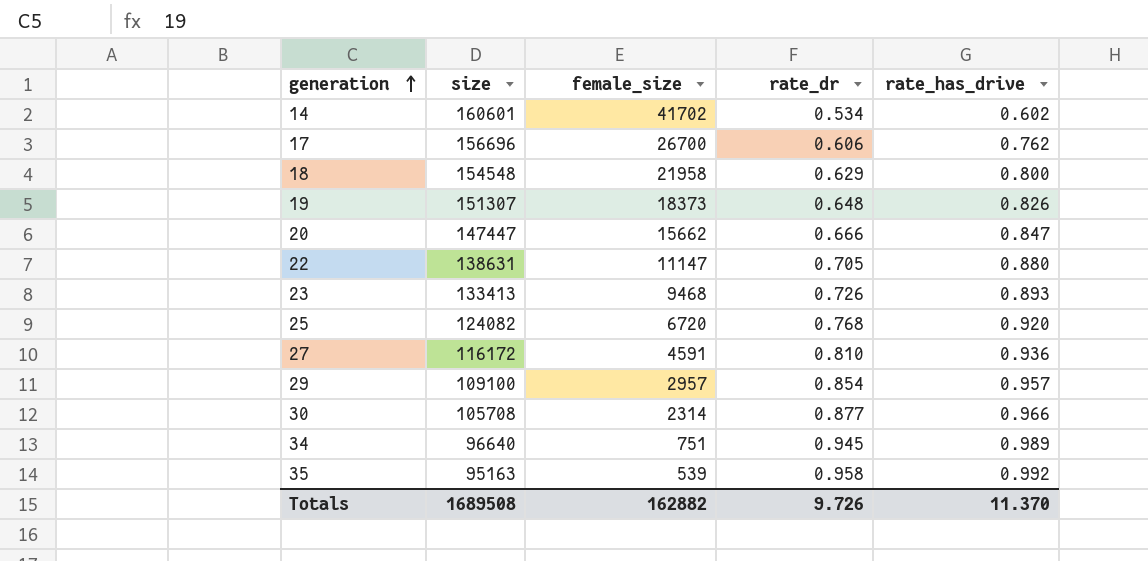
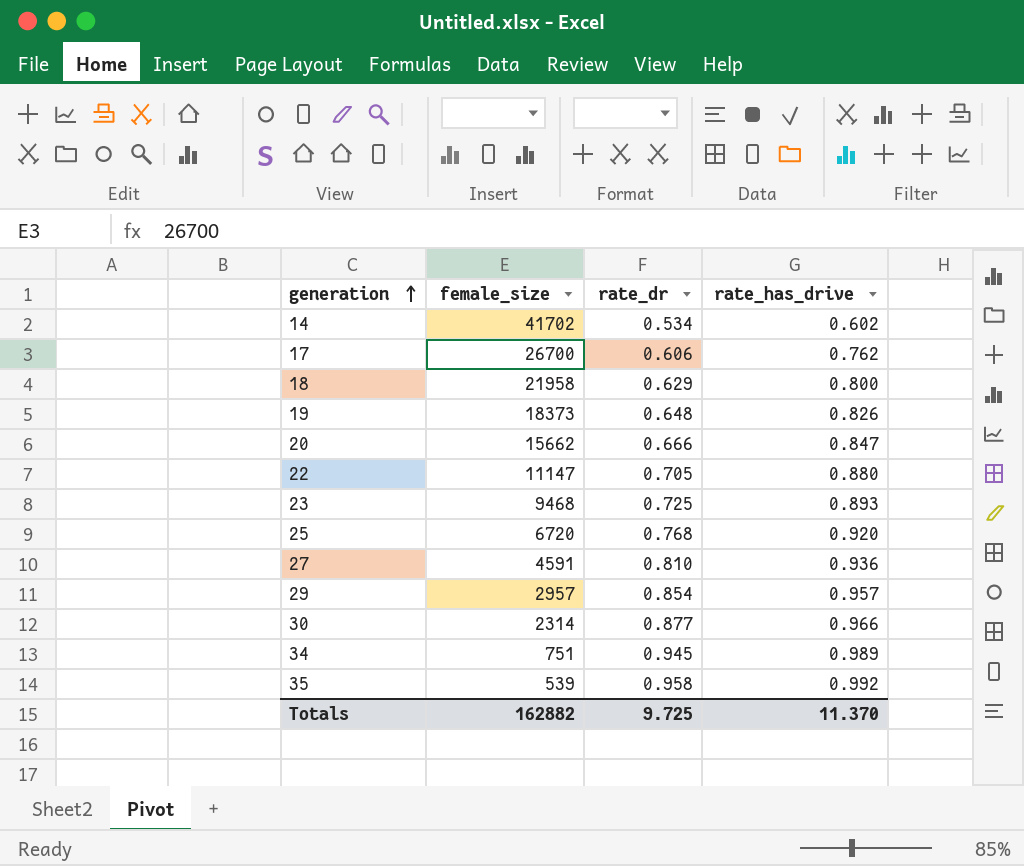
column size | position: 2 -> none
23 | rate_dr: 0.726 -> 0.725
Totals | rate_dr: 9.726 -> 9.725

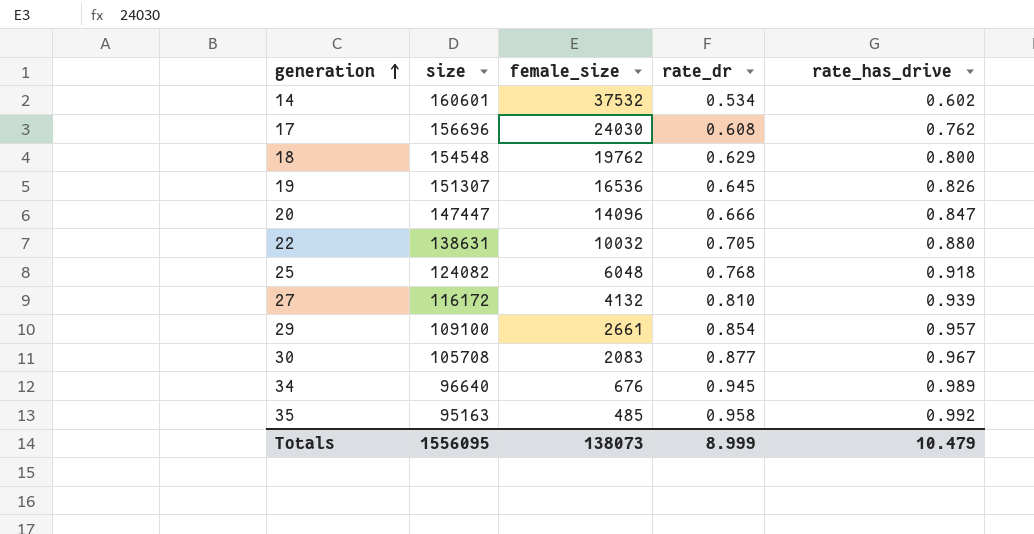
column size | position: none -> 2
row 23: 9468 | 0.725 | 0.893 -> none
14 | female_size: 41702 -> 37532
17 | female_size: 26700 -> 24030
17 | rate_dr: 0.606 -> 0.608
18 | female_size: 21958 -> 19762
19 | female_size: 18373 -> 16536
19 | rate_dr: 0.648 -> 0.645
20 | female_size: 15662 -> 14096
22 | female_size: 11147 -> 10032
25 | female_size: 6720 -> 6048
25 | rate_has_drive: 0.920 -> 0.918
27 | female_size: 4591 -> 4132
27 | rate_has_drive: 0.936 -> 0.939
29 | female_size: 2957 -> 2661
30 | female_size: 2314 -> 2083
30 | rate_has_drive: 0.966 -> 0.967
34 | female_size: 751 -> 676
35 | female_size: 539 -> 485
Totals | female_size: 162882 -> 138073
Totals | rate_dr: 9.725 -> 8.999
Totals | rate_has_drive: 11.370 -> 10.479

